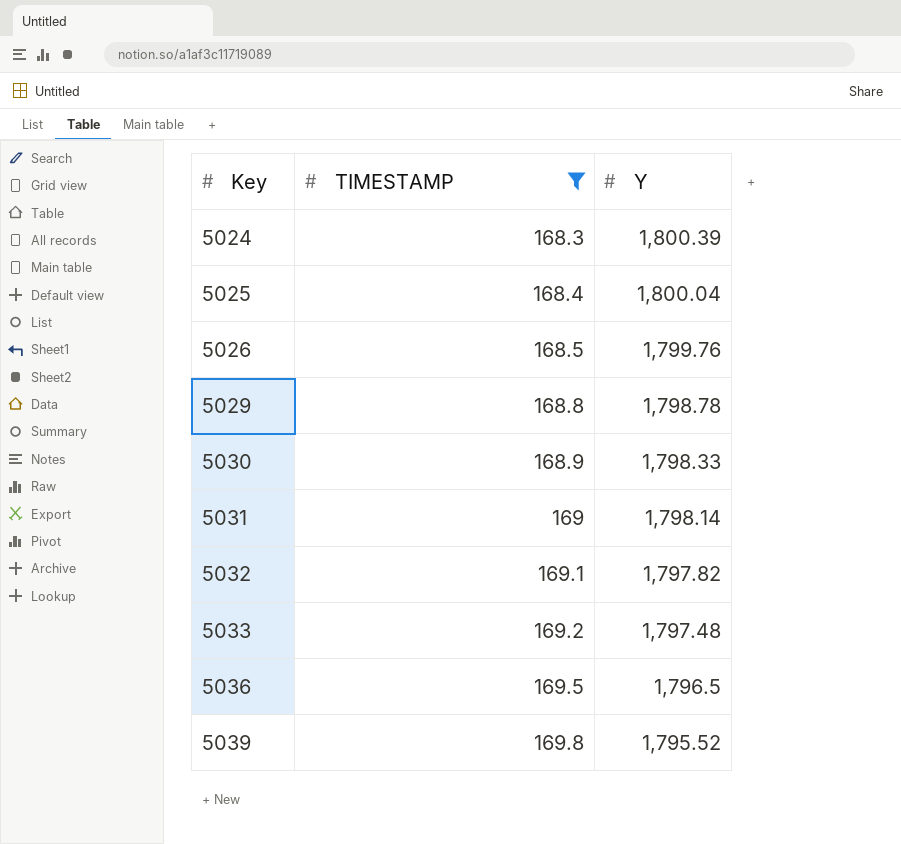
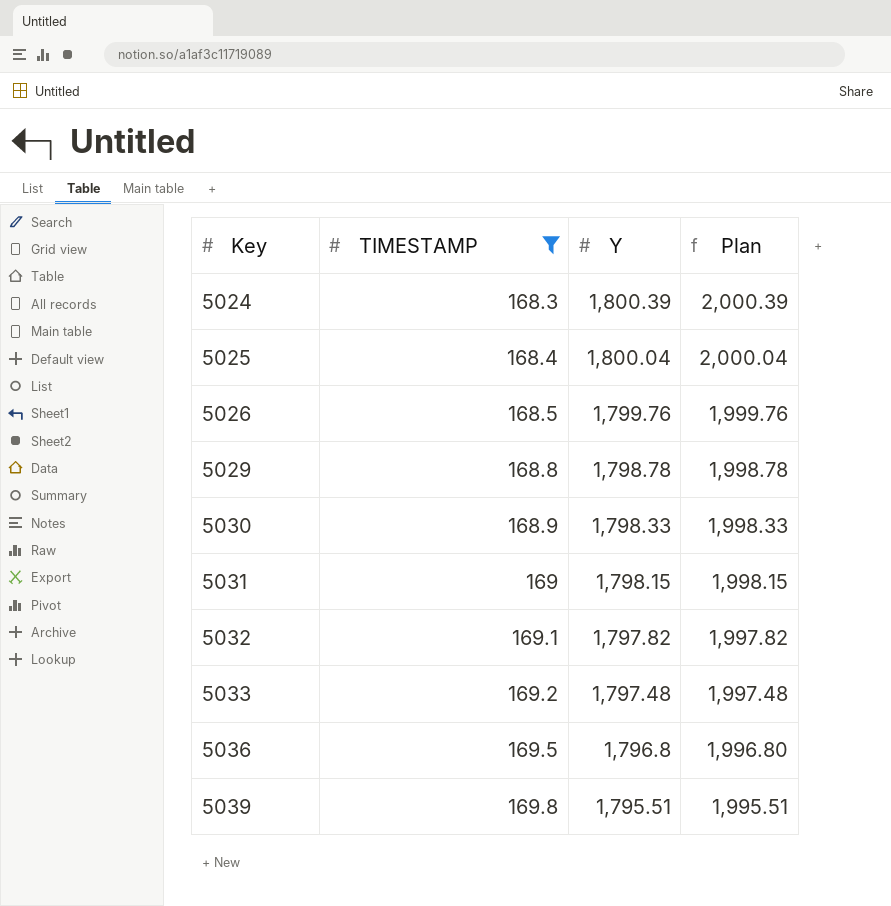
column Plan | formula: none -> [Y] + 200
5031 | Y: 1,798.14 -> 1,798.15
5036 | Y: 1,796.5 -> 1,796.8
5039 | Y: 1,795.52 -> 1,795.51

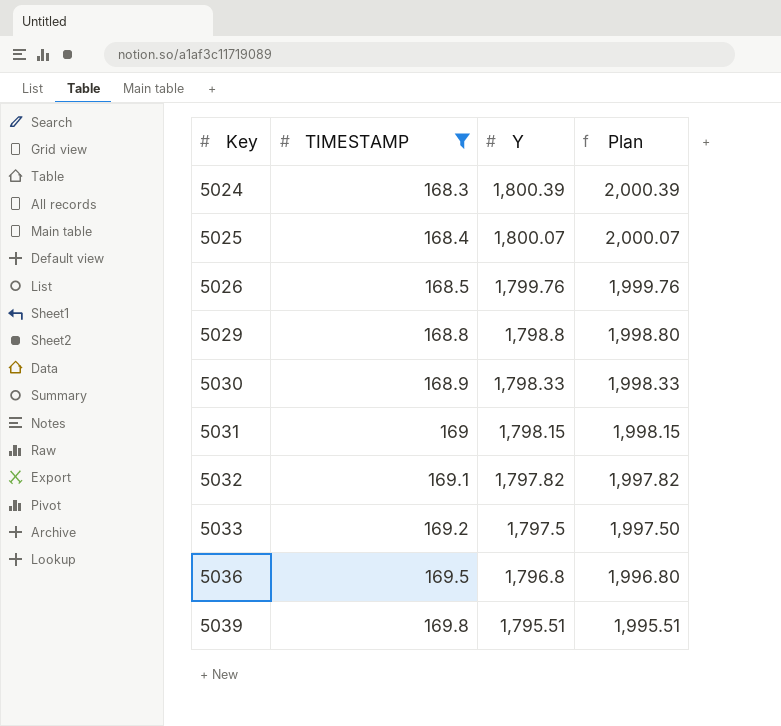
5025 | Y: 1,800.04 -> 1,800.07
5025 | Plan: 2,000.04 -> 2,000.07
5029 | Y: 1,798.78 -> 1,798.8
5029 | Plan: 1,998.78 -> 1,998.80
5033 | Y: 1,797.48 -> 1,797.5
5033 | Plan: 1,997.48 -> 1,997.50

